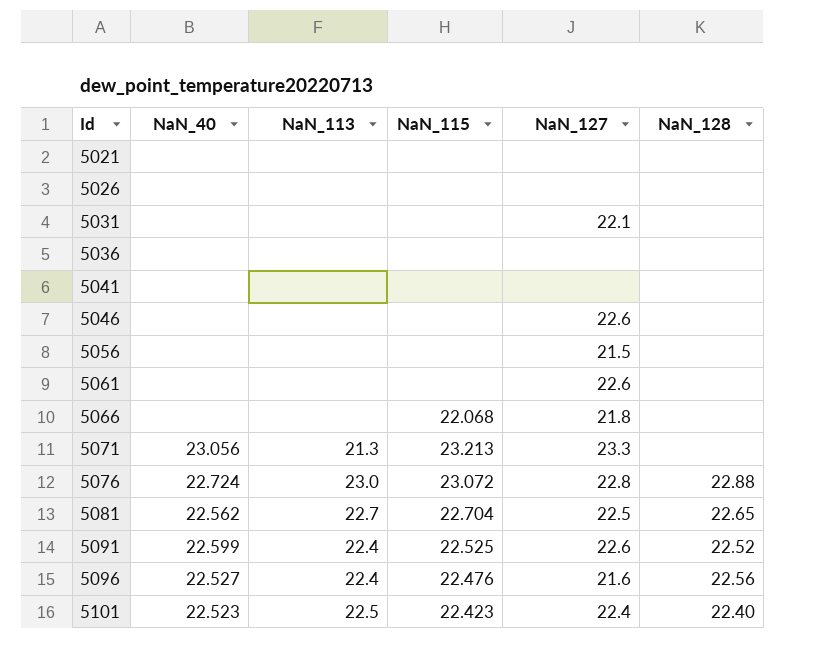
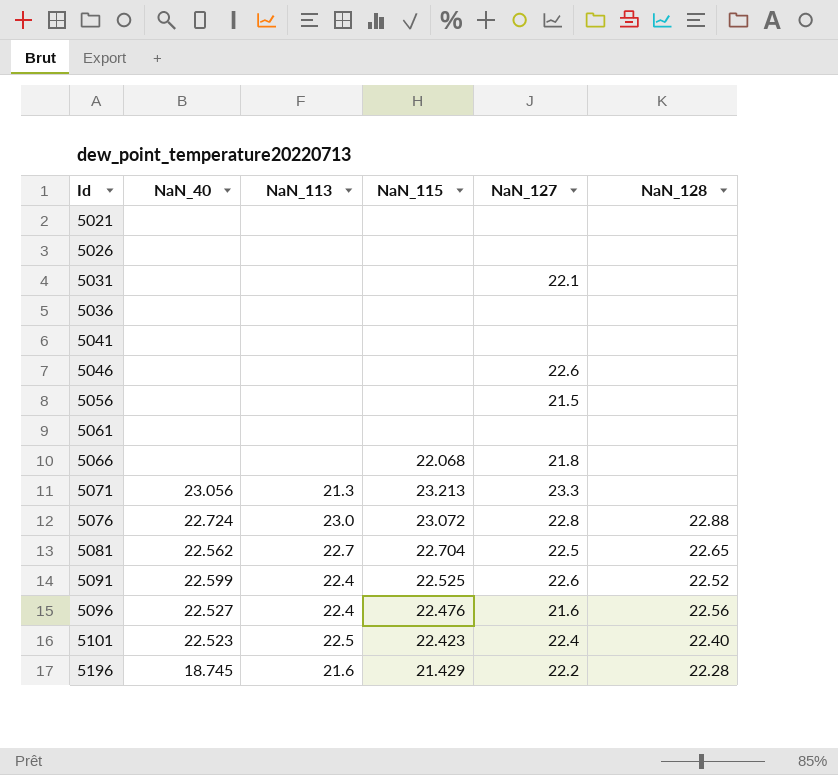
5061 | NaN_127: 22.6 -> none
row 5196: none -> 18.745 | 21.6 | 21.429 | 22.2 | 22.28

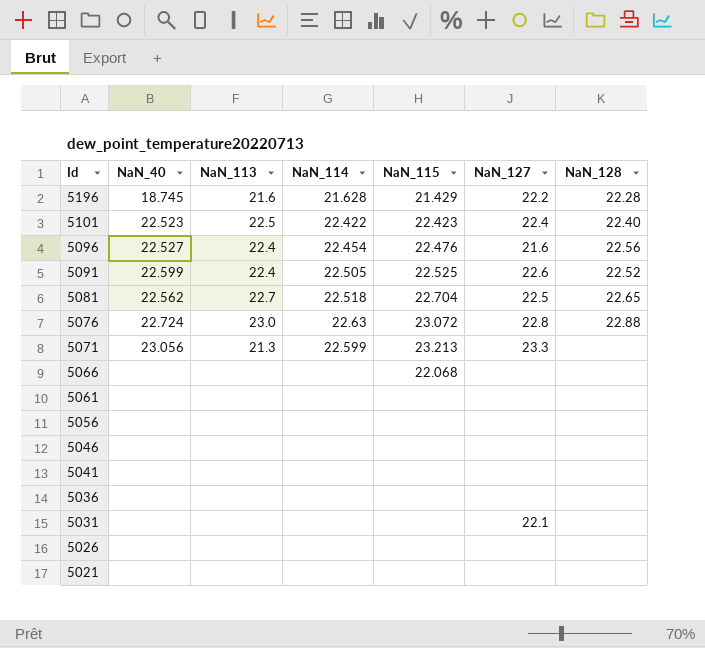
row order: Id ascending -> Id descending
column NaN_114 | position: none -> 4
5066 | NaN_127: 21.8 -> none
5056 | NaN_127: 21.5 -> none
5046 | NaN_127: 22.6 -> none

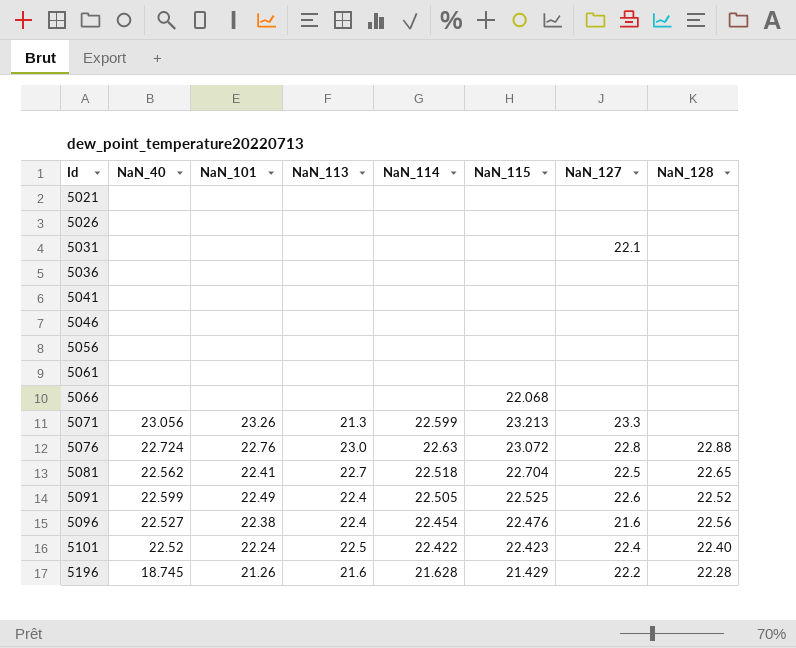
row order: Id descending -> Id ascending
column NaN_101 | position: none -> 3
5101 | NaN_40: 22.523 -> 22.52

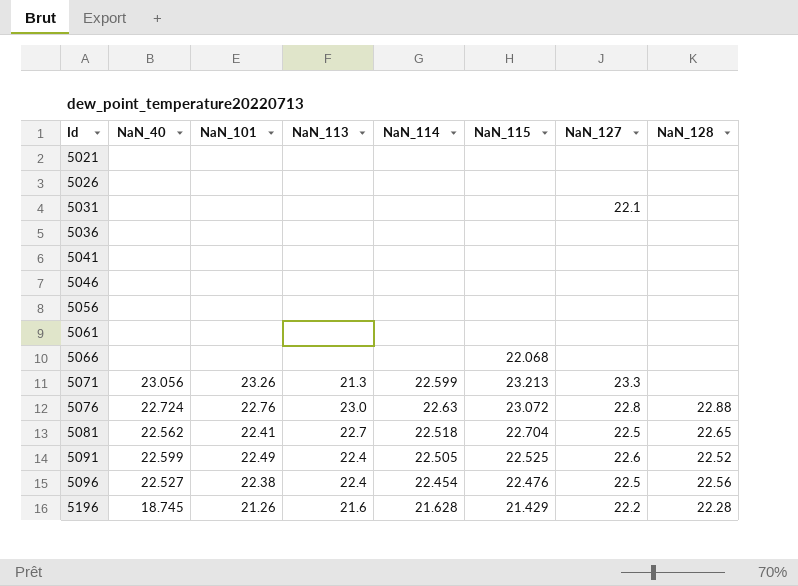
row 5101: 22.52 | 22.24 | 22.5 | 22.422 | 22.423 | 22.4 | 22.40 -> none
5096 | NaN_127: 21.6 -> 22.5

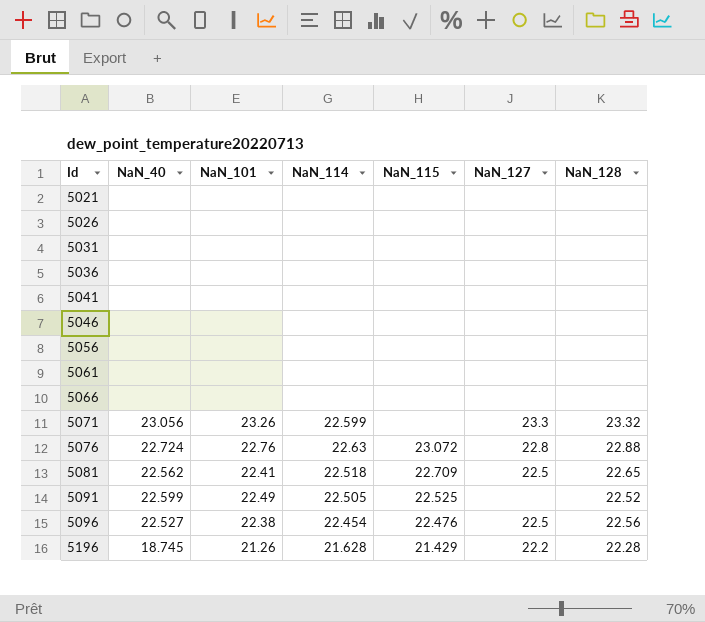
column NaN_113 | position: 4 -> none
5031 | NaN_127: 22.1 -> none
5066 | NaN_115: 22.068 -> none
5071 | NaN_115: 23.213 -> none
5071 | NaN_128: none -> 23.32
5081 | NaN_115: 22.704 -> 22.709
5091 | NaN_127: 22.6 -> none

